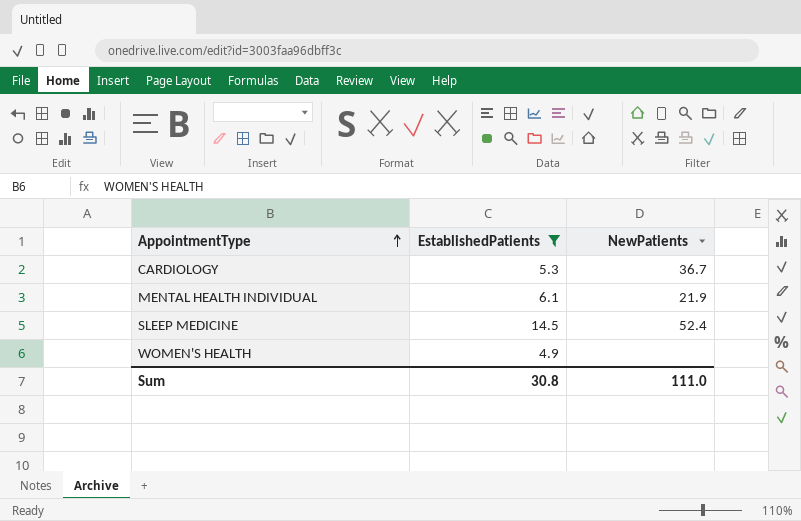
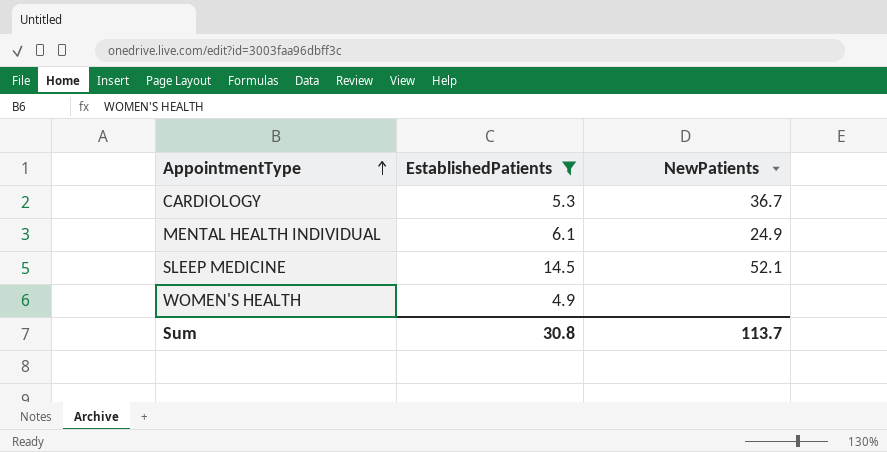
MENTAL HEALTH INDIVIDUAL | NewPatients: 21.9 -> 24.9
SLEEP MEDICINE | NewPatients: 52.4 -> 52.1
Sum | NewPatients: 111.0 -> 113.7

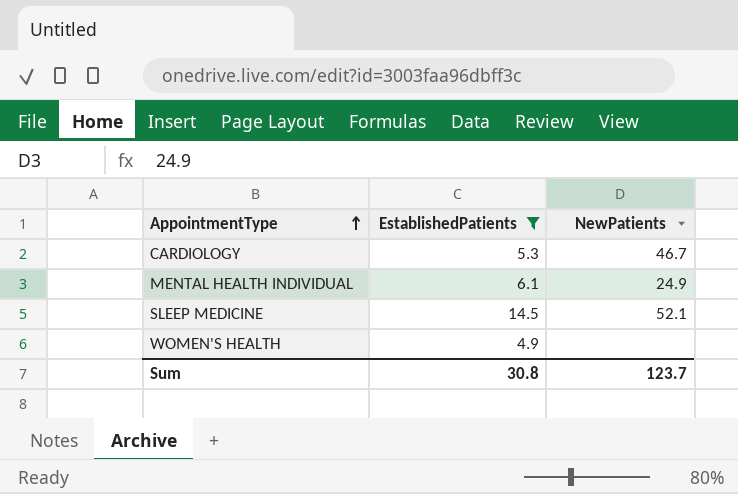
CARDIOLOGY | NewPatients: 36.7 -> 46.7
Sum | NewPatients: 113.7 -> 123.7

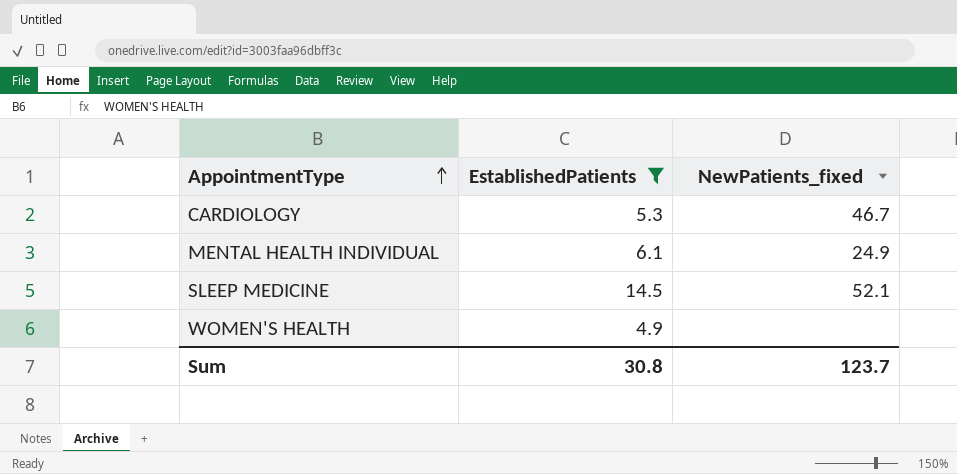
column name: NewPatients -> NewPatients_fixed

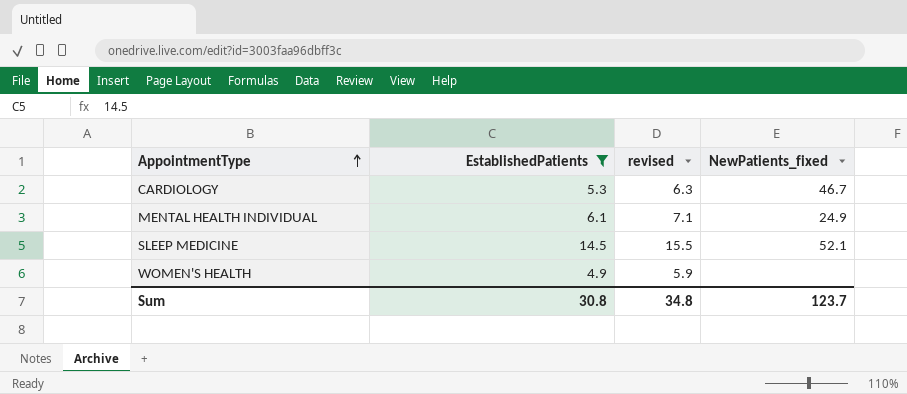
column revised | formula: none -> [EstablishedPatients] + 1

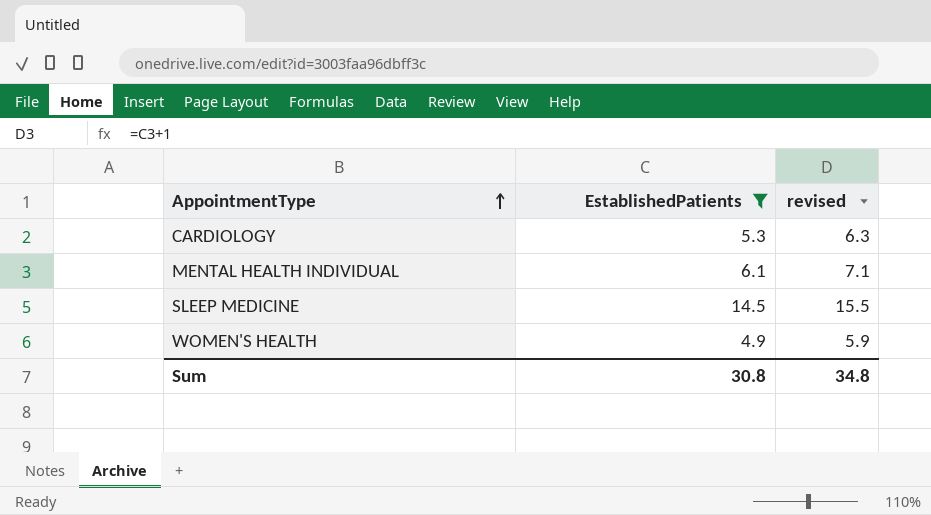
column NewPatients_fixed | position: 4 -> none

